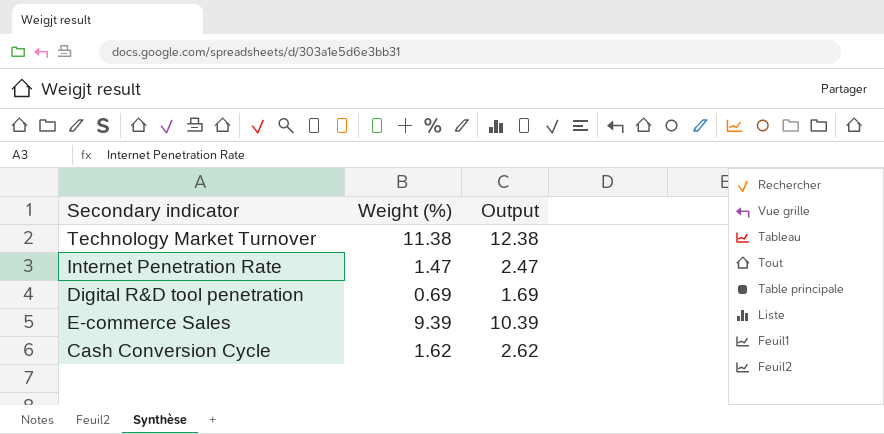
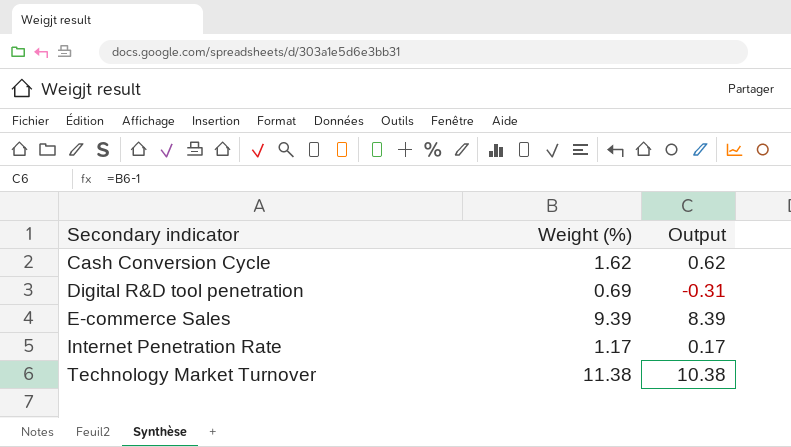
row order: none -> Secondary indicator ascending
column Output | formula: [Weight (%)] + 1 -> [Weight (%)] - 1
Internet Penetration Rate | Weight (%): 1.47 -> 1.17

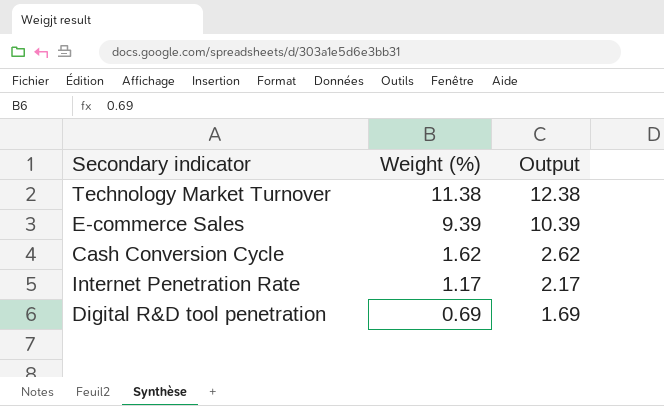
row order: Secondary indicator ascending -> Weight (%) descending
column Output | formula: [Weight (%)] - 1 -> [Weight (%)] + 1

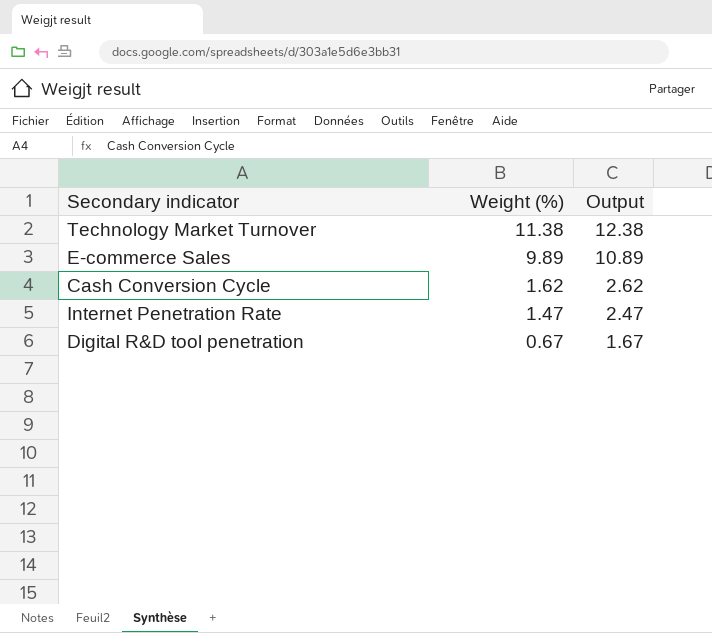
E-commerce Sales | Weight (%): 9.39 -> 9.89
E-commerce Sales | Output: 10.39 -> 10.89
Internet Penetration Rate | Weight (%): 1.17 -> 1.47
Internet Penetration Rate | Output: 2.17 -> 2.47
Digital R&D tool penetration | Weight (%): 0.69 -> 0.67
Digital R&D tool penetration | Output: 1.69 -> 1.67

